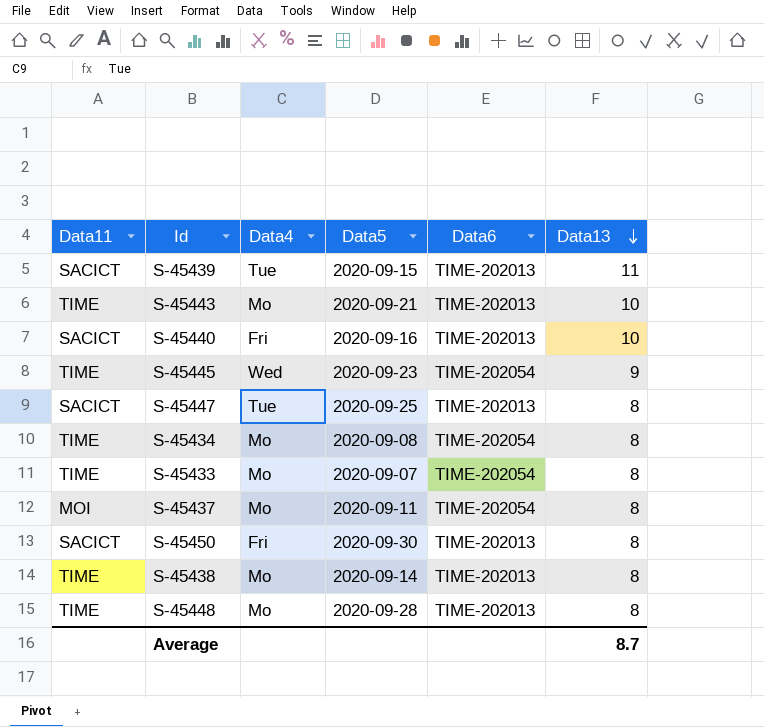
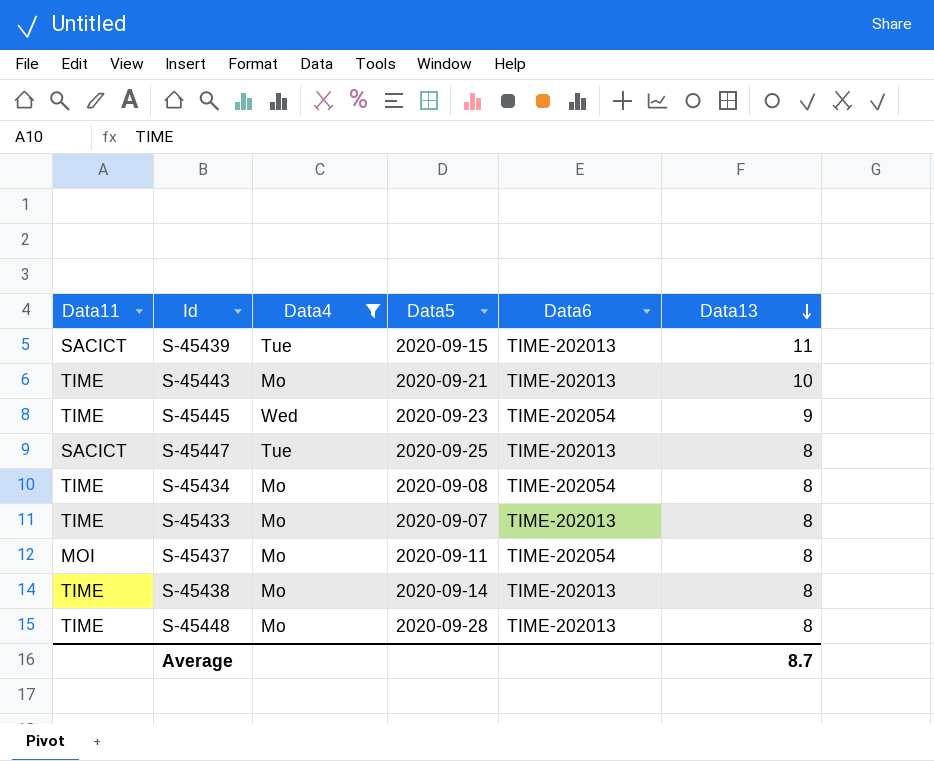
filter: none -> Data4 != Fri
S-45433 | Data6: TIME-202054 -> TIME-202013

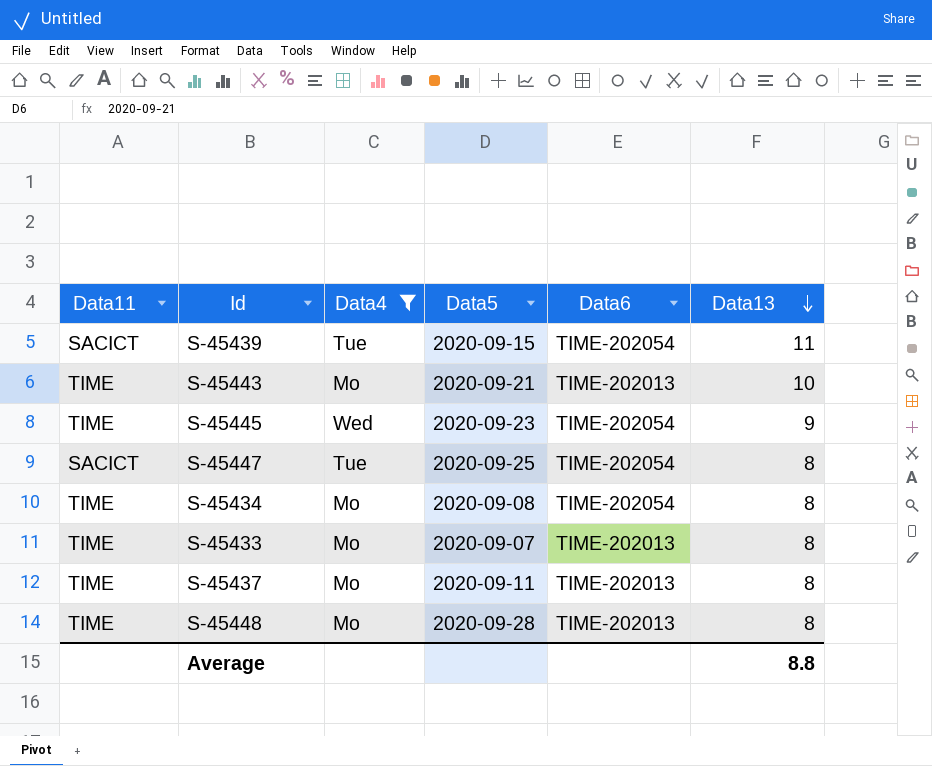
row S-45438: TIME | Mo | 2020-09-14 | TIME-202013 | 8 -> none
S-45439 | Data6: TIME-202013 -> TIME-202054
S-45447 | Data6: TIME-202013 -> TIME-202054
S-45437 | Data11: MOI -> TIME
S-45437 | Data6: TIME-202054 -> TIME-202013
Average | Data13: 8.7 -> 8.8

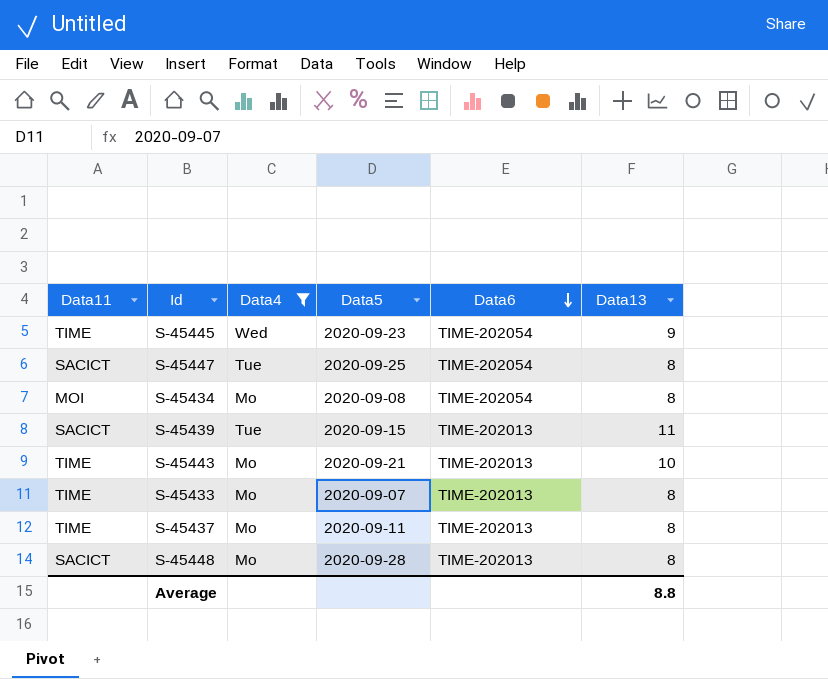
row order: Data13 descending -> Data6 descending
S-45434 | Data11: TIME -> MOI
S-45439 | Data6: TIME-202054 -> TIME-202013
S-45448 | Data11: TIME -> SACICT

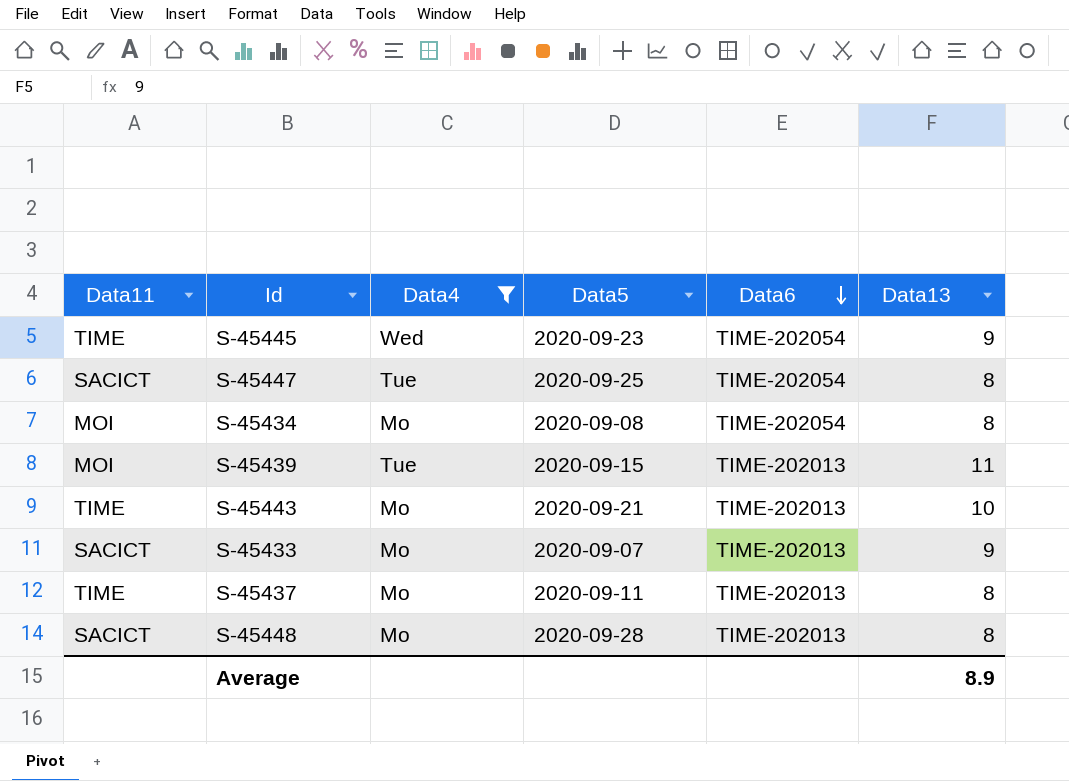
S-45439 | Data11: SACICT -> MOI
S-45433 | Data11: TIME -> SACICT
S-45433 | Data13: 8 -> 9
Average | Data13: 8.8 -> 8.9

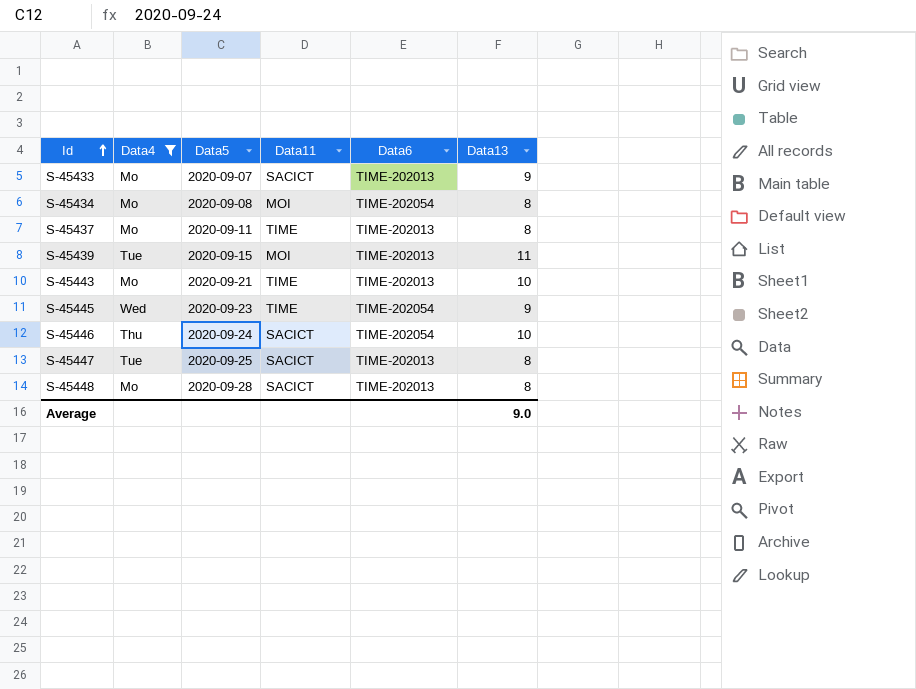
row order: Data6 descending -> Id ascending
column Data11 | position: 1 -> 4
row S-45446: none -> Thu | 2020-09-24 | SACICT | TIME-202054 | 10
S-45447 | Data6: TIME-202054 -> TIME-202013
Average | Data13: 8.9 -> 9.0

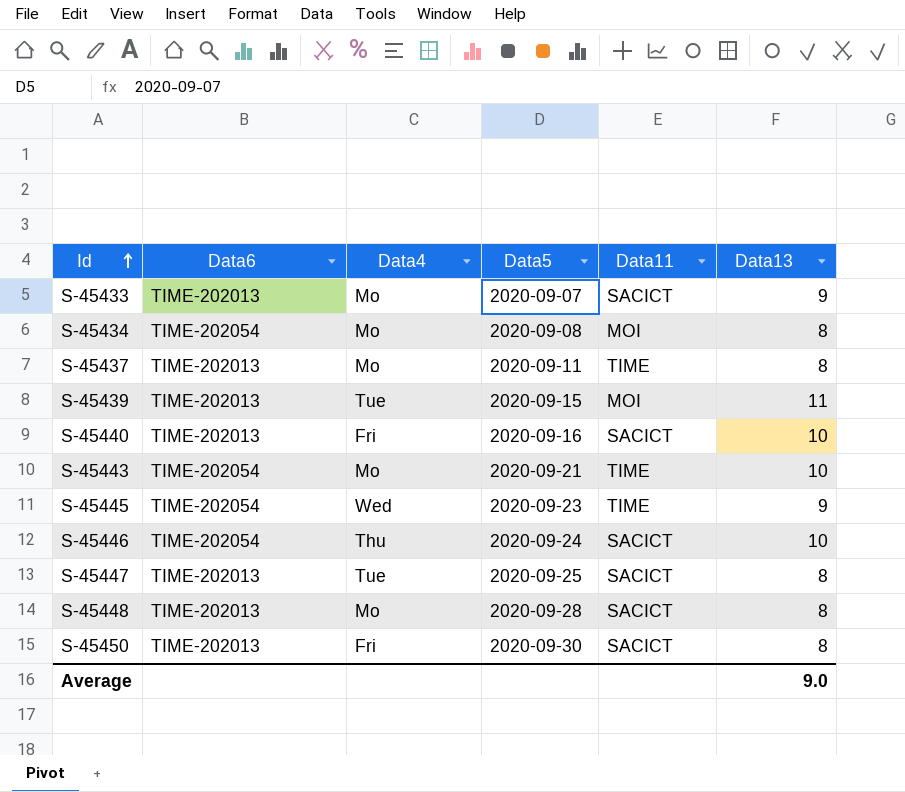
filter: Data4 != Fri -> none
column Data6 | position: 5 -> 2
S-45443 | Data6: TIME-202013 -> TIME-202054

